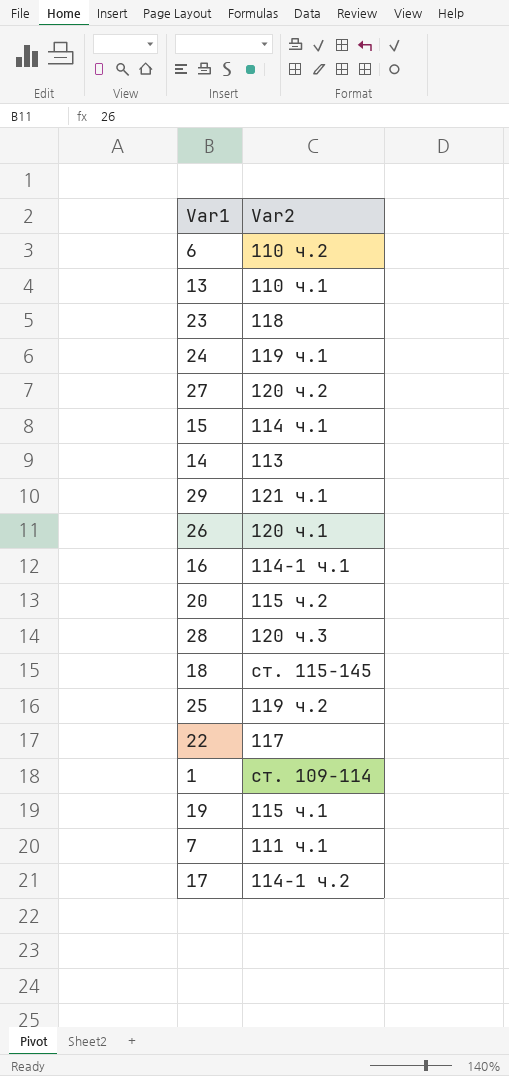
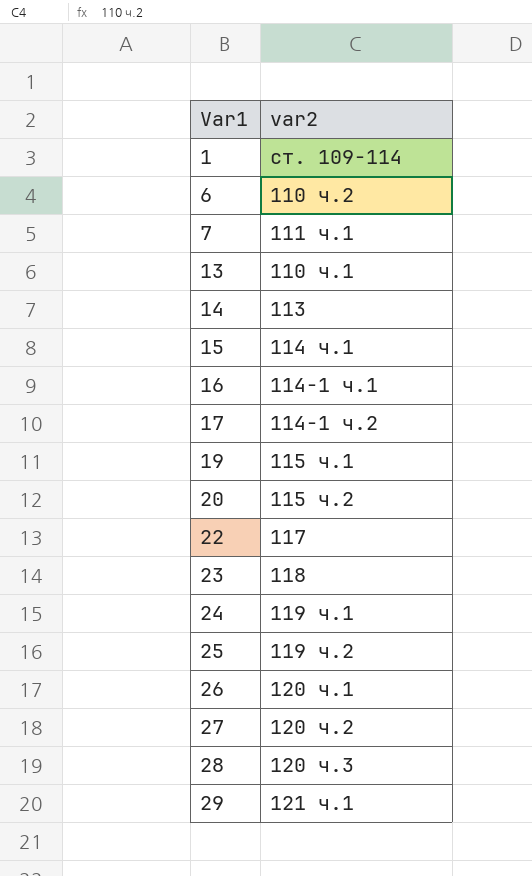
row order: none -> Var1 ascending
column name: Var2 -> var2
row 18: ст. 115-145 -> none

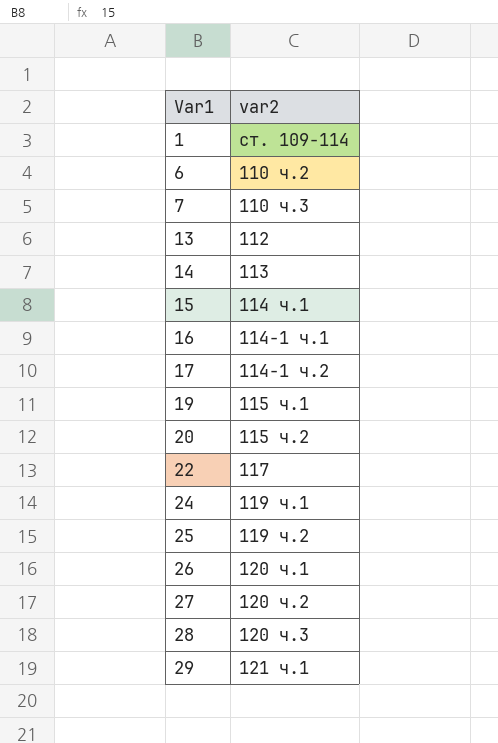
row 23: 118 -> none
7 | var2: 111 ч.1 -> 110 ч.3
13 | var2: 110 ч.1 -> 112

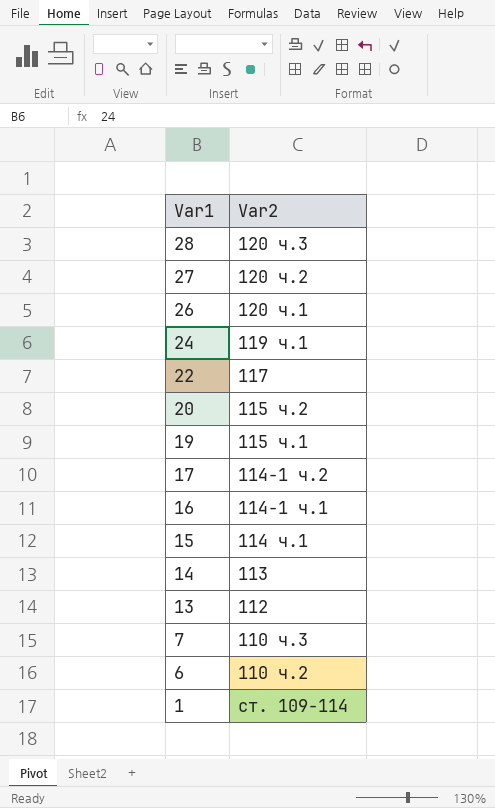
row order: Var1 ascending -> Var1 descending
column name: var2 -> Var2
row 25: 119 ч.2 -> none
row 29: 121 ч.1 -> none

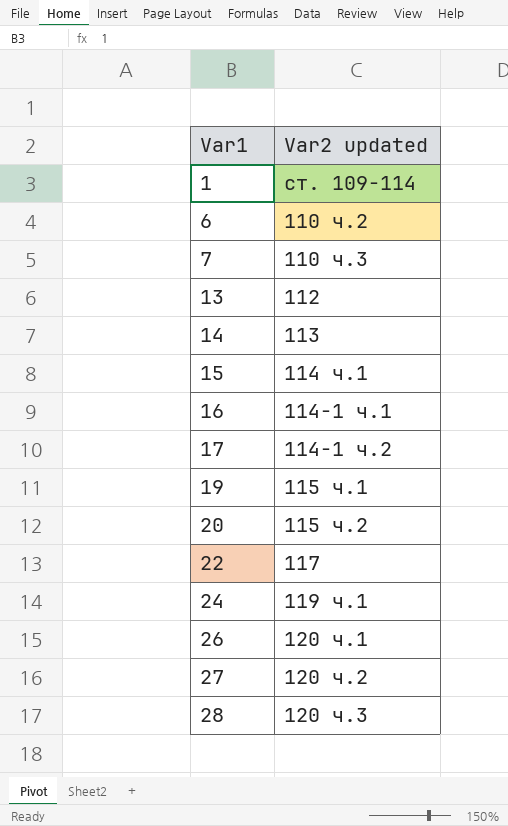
row order: Var1 descending -> Var1 ascending
column name: Var2 -> Var2 updated

